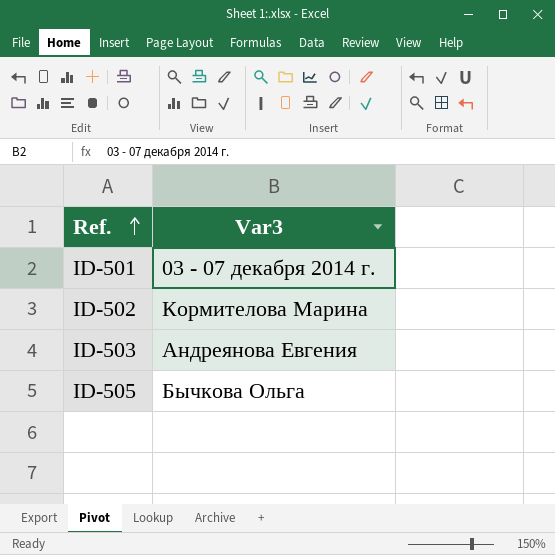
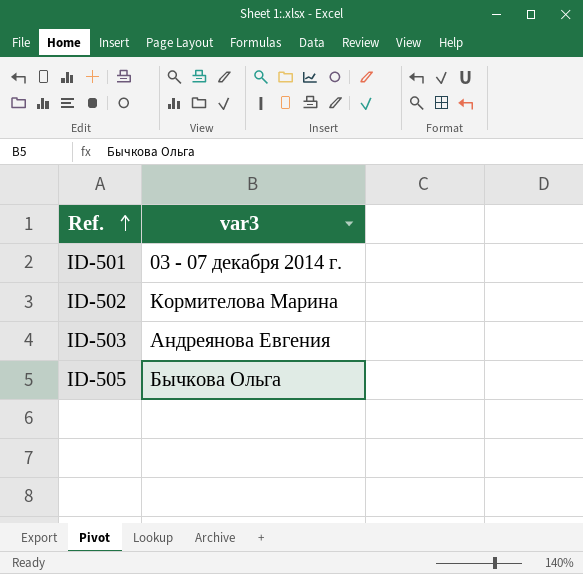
column name: Var3 -> var3

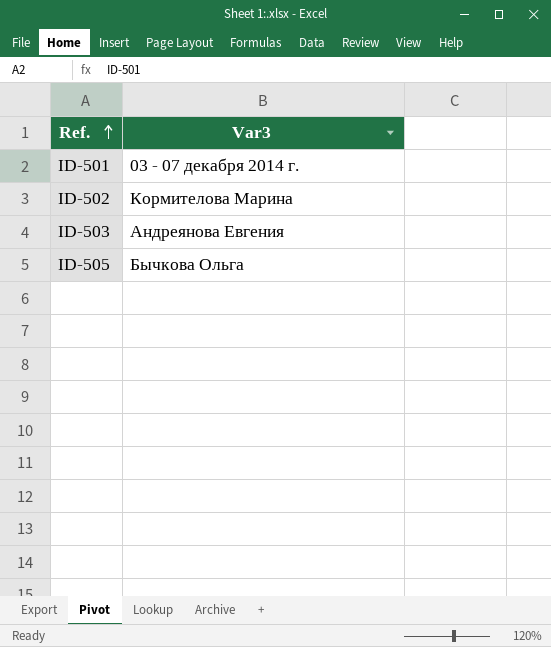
column name: var3 -> Var3

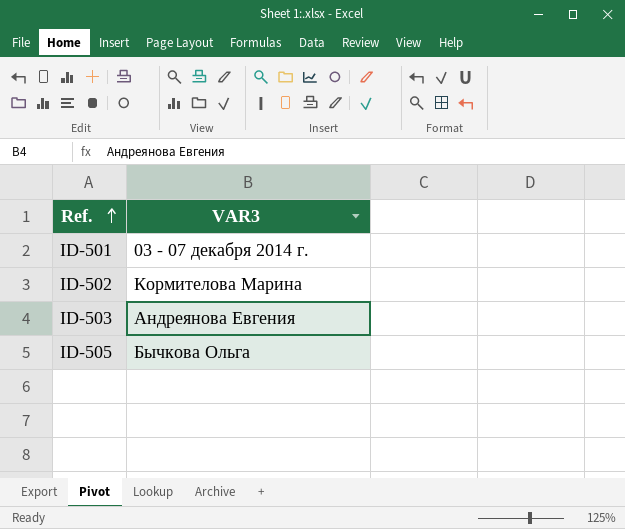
column name: Var3 -> VAR3

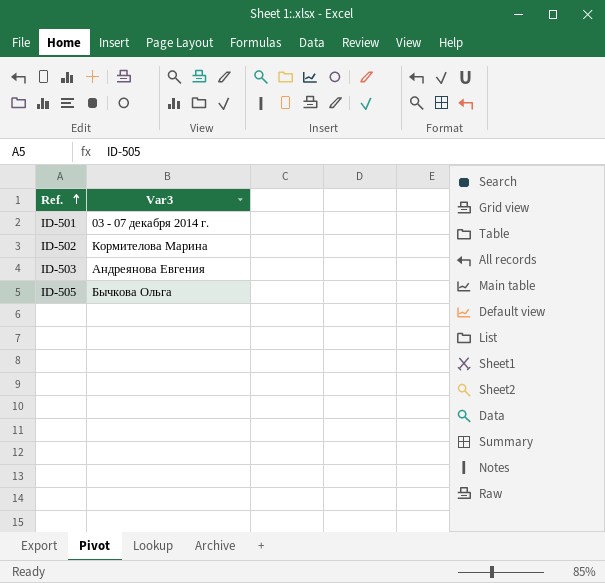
column name: VAR3 -> Var3

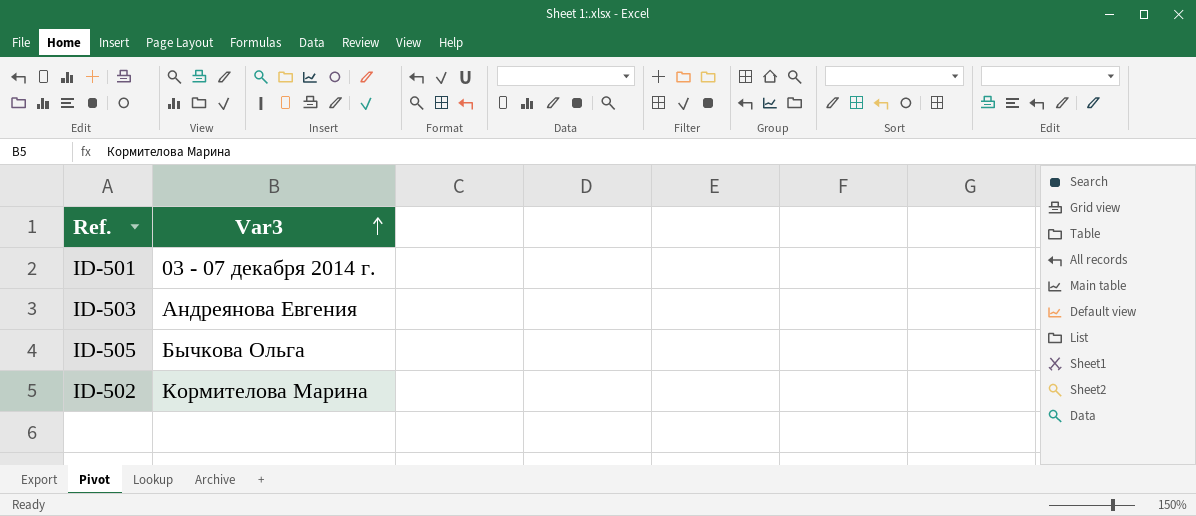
row order: Ref. ascending -> Var3 ascending

